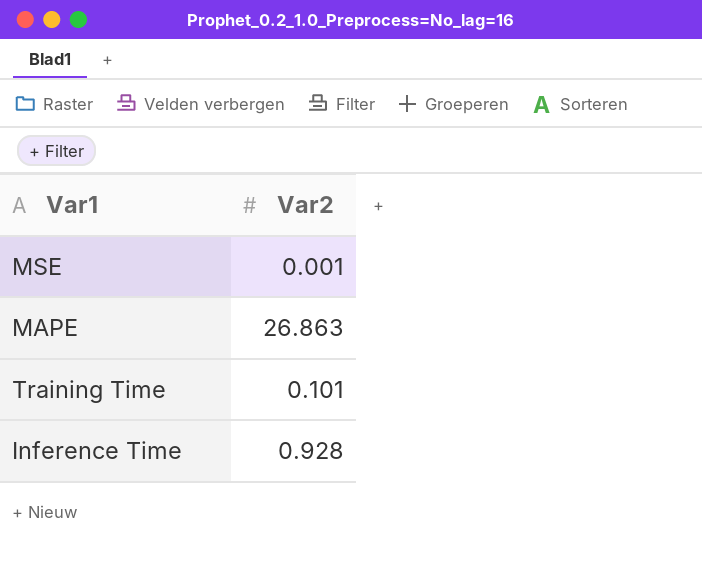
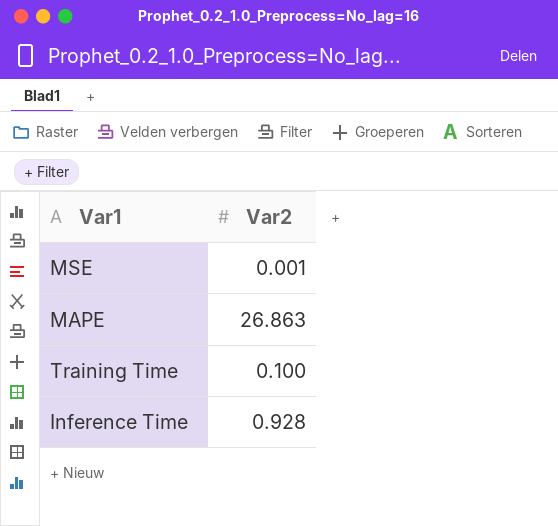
Training Time | Var2: 0.101 -> 0.100

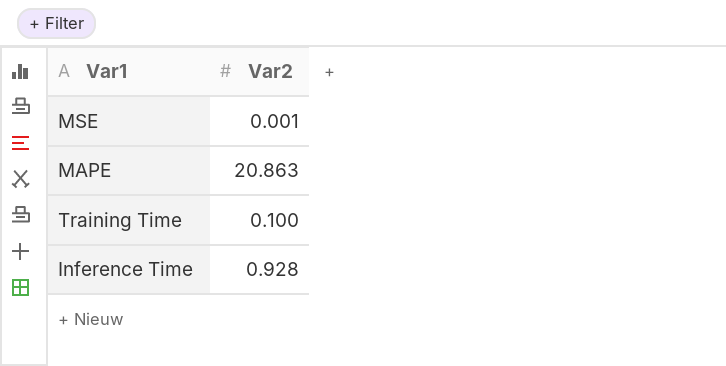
MAPE | Var2: 26.863 -> 20.863

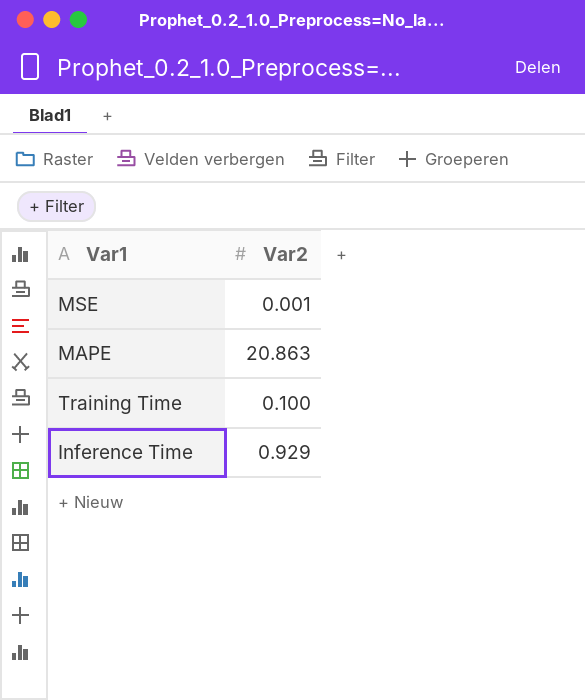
Inference Time | Var2: 0.928 -> 0.929

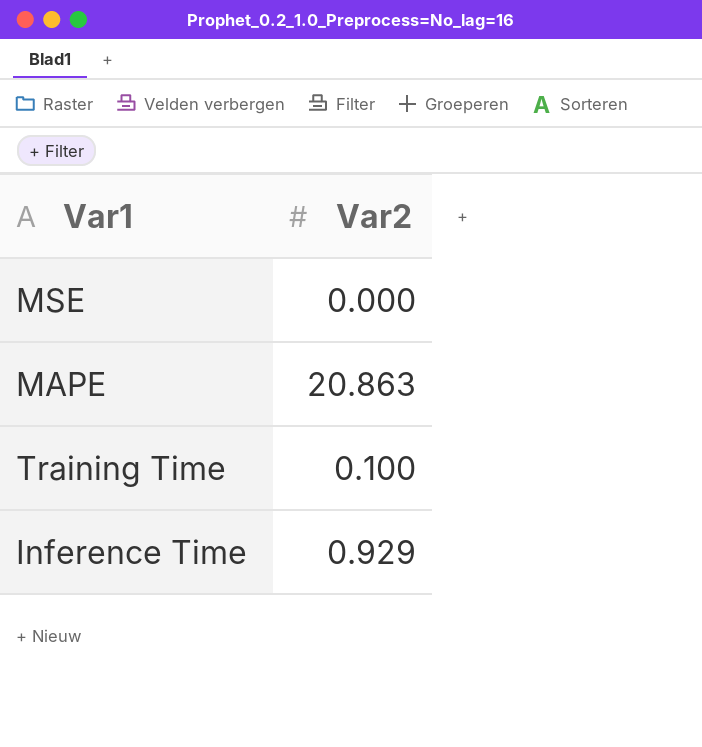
MSE | Var2: 0.001 -> 0.000

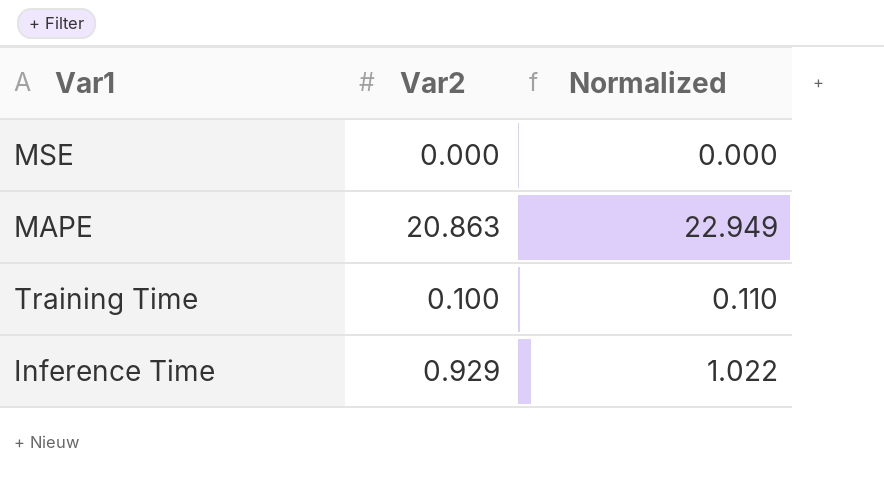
column Normalized | formula: none -> [Var2] * 1.1

